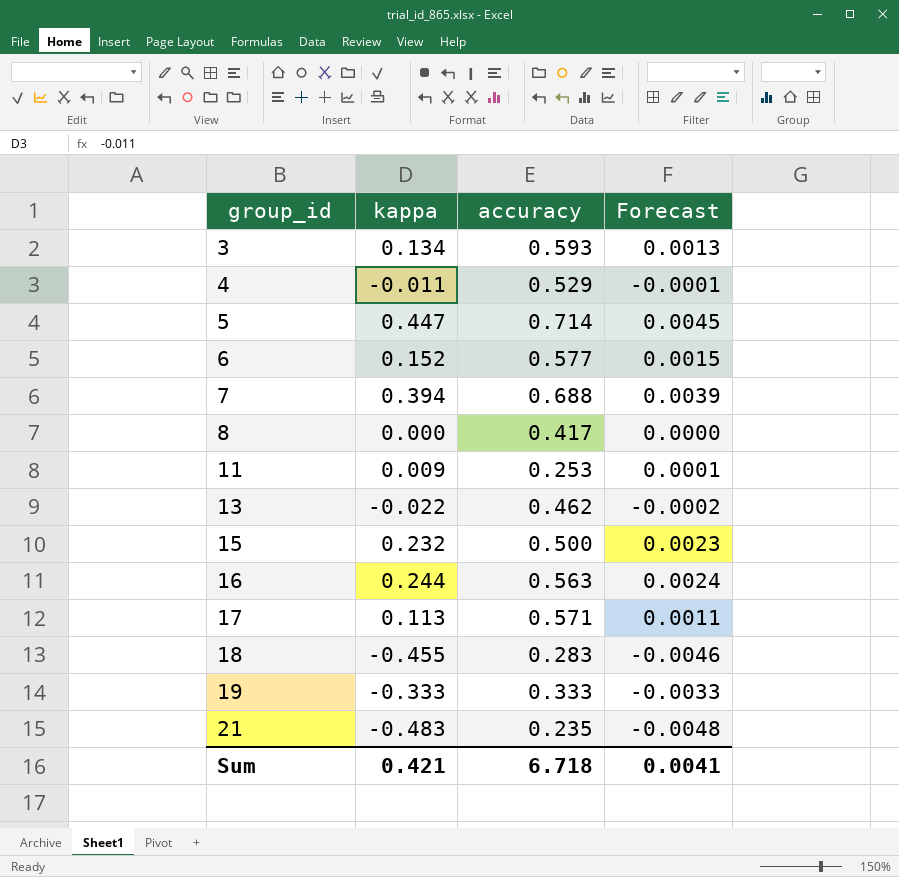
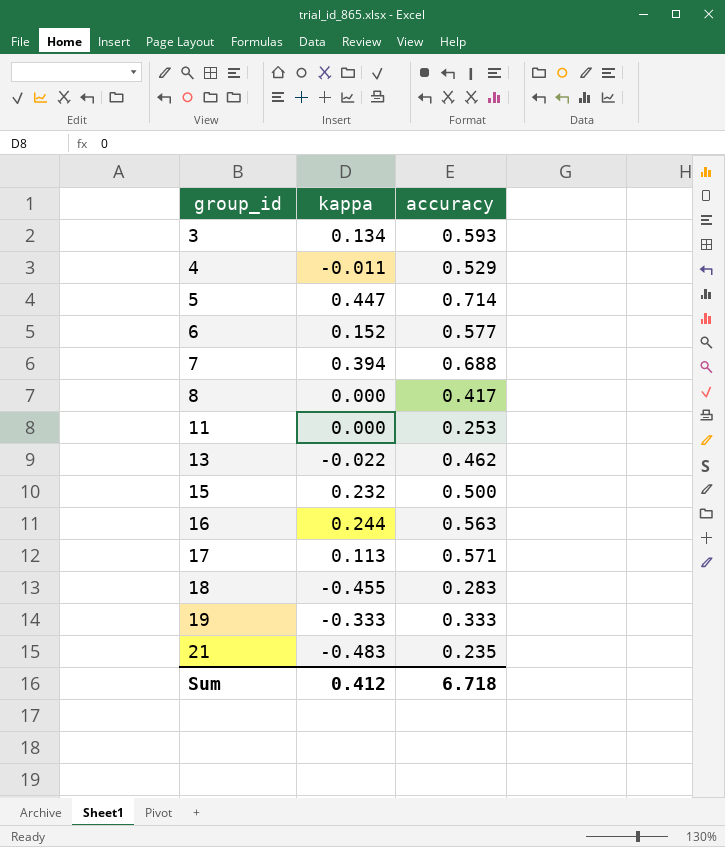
column Forecast | formula: [kappa] * 0.01 -> none
11 | kappa: 0.009 -> 0.000
Sum | kappa: 0.421 -> 0.412

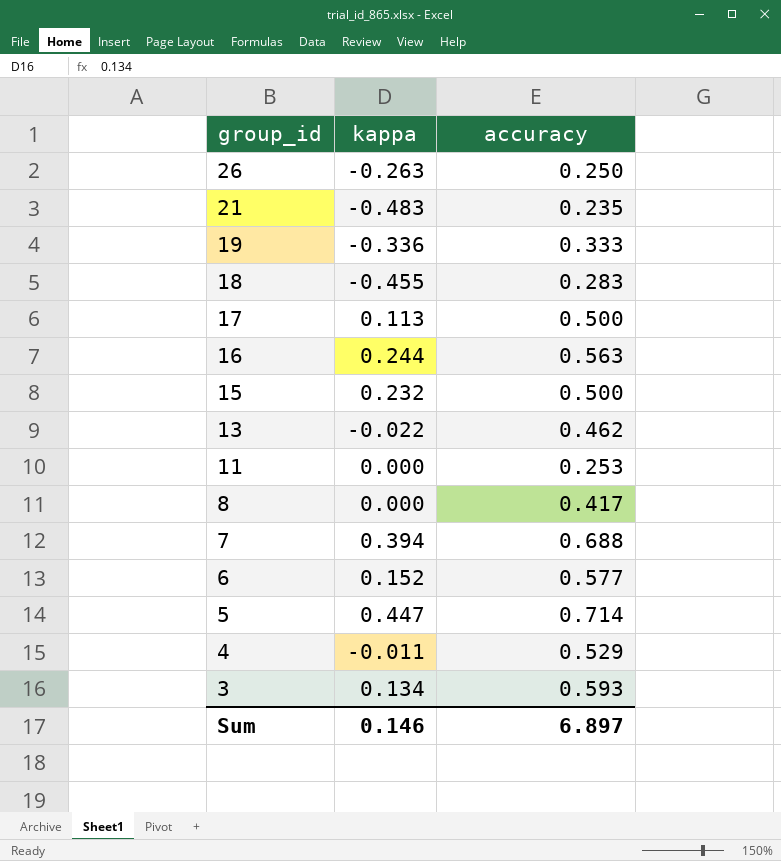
row order: group_id ascending -> group_id descending
row 26: none -> -0.263 | 0.250
19 | kappa: -0.333 -> -0.336
17 | accuracy: 0.571 -> 0.500
Sum | kappa: 0.412 -> 0.146
Sum | accuracy: 6.718 -> 6.897

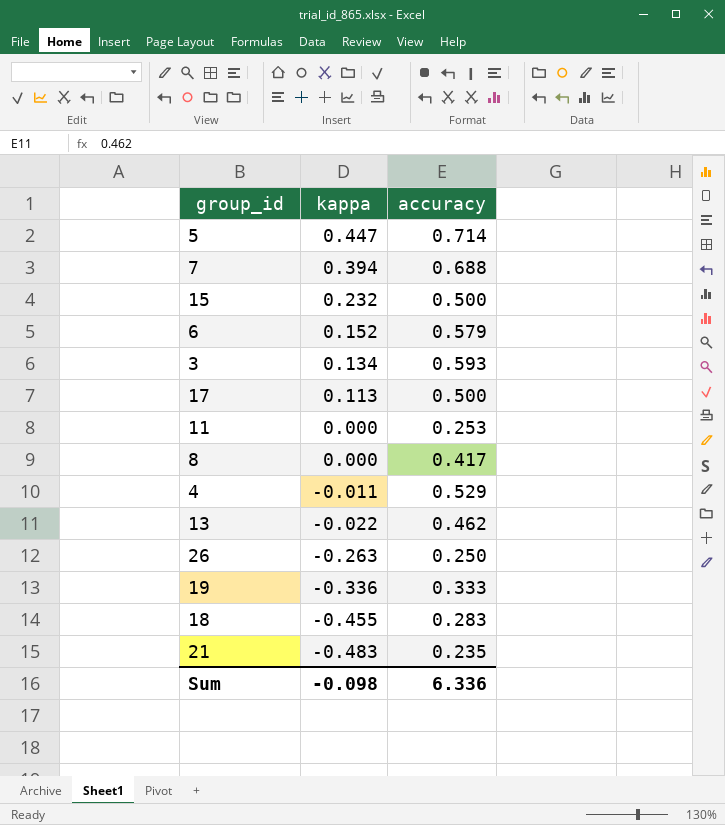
row order: group_id descending -> kappa descending
row 16: 0.244 | 0.563 -> none
6 | accuracy: 0.577 -> 0.579
Sum | kappa: 0.146 -> -0.098
Sum | accuracy: 6.897 -> 6.336

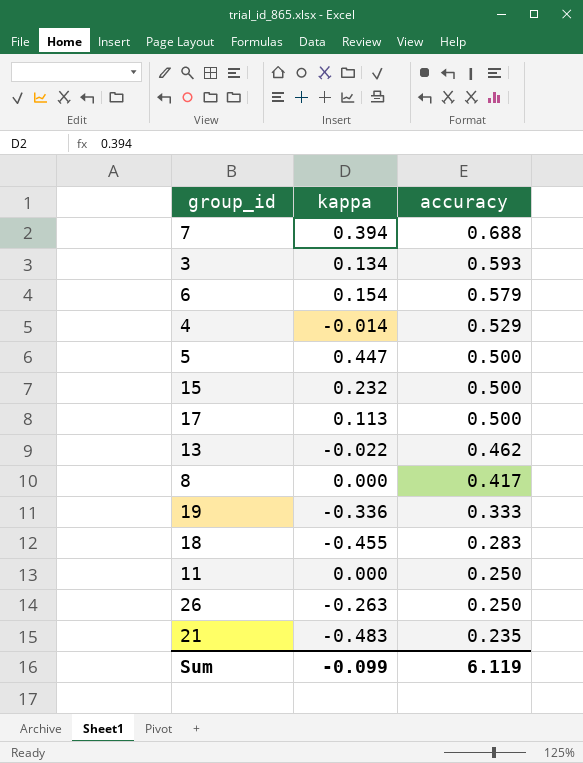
row order: kappa descending -> accuracy descending
6 | kappa: 0.152 -> 0.154
4 | kappa: -0.011 -> -0.014
5 | accuracy: 0.714 -> 0.500
11 | accuracy: 0.253 -> 0.250
Sum | kappa: -0.098 -> -0.099
Sum | accuracy: 6.336 -> 6.119

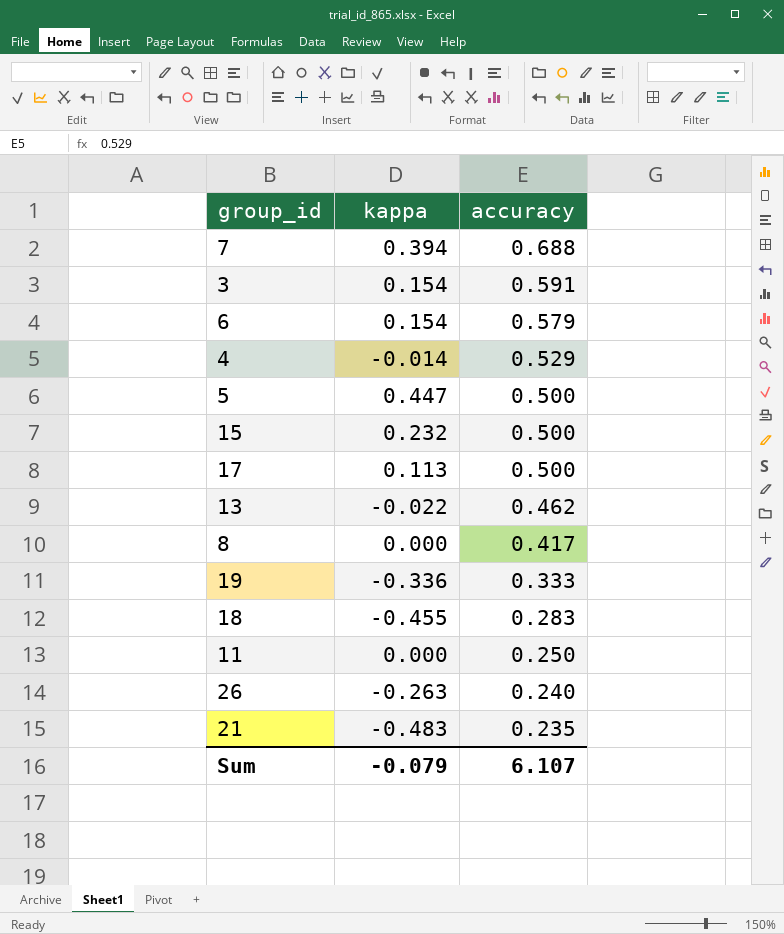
3 | kappa: 0.134 -> 0.154
3 | accuracy: 0.593 -> 0.591
26 | accuracy: 0.250 -> 0.240
Sum | kappa: -0.099 -> -0.079
Sum | accuracy: 6.119 -> 6.107

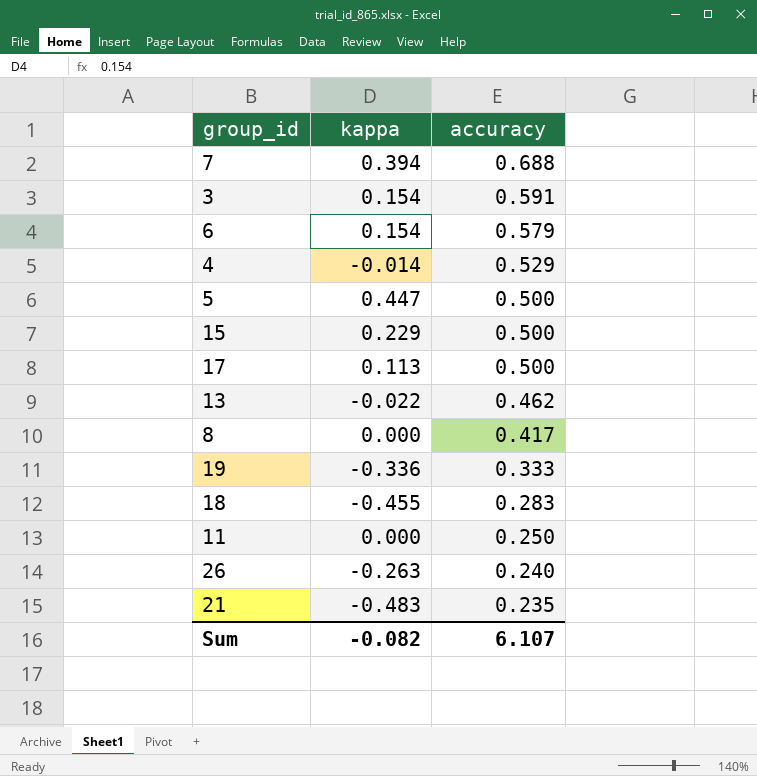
15 | kappa: 0.232 -> 0.229
Sum | kappa: -0.079 -> -0.082

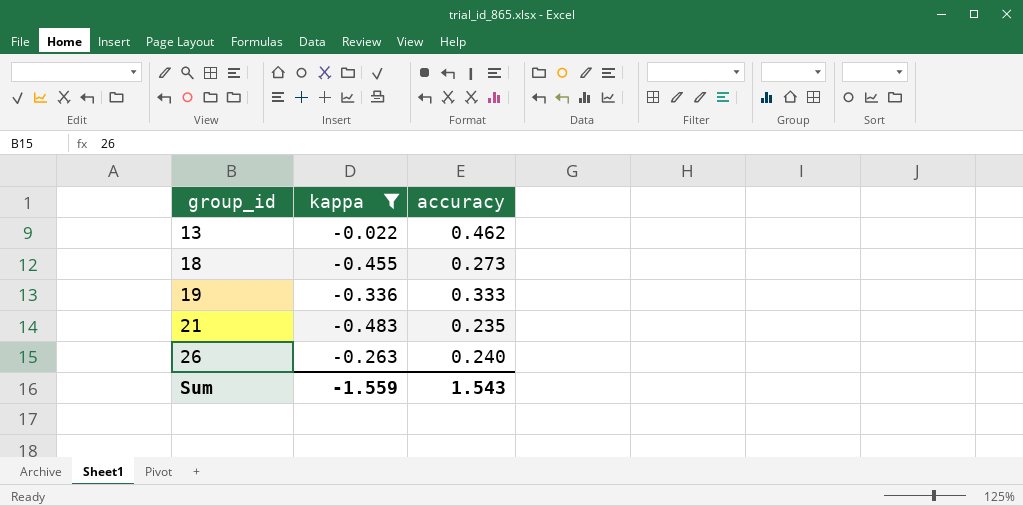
filter: none -> kappa <= -0.022
row order: accuracy descending -> group_id ascending
18 | accuracy: 0.283 -> 0.273
Sum | kappa: -0.082 -> -1.559
Sum | accuracy: 6.107 -> 1.543

